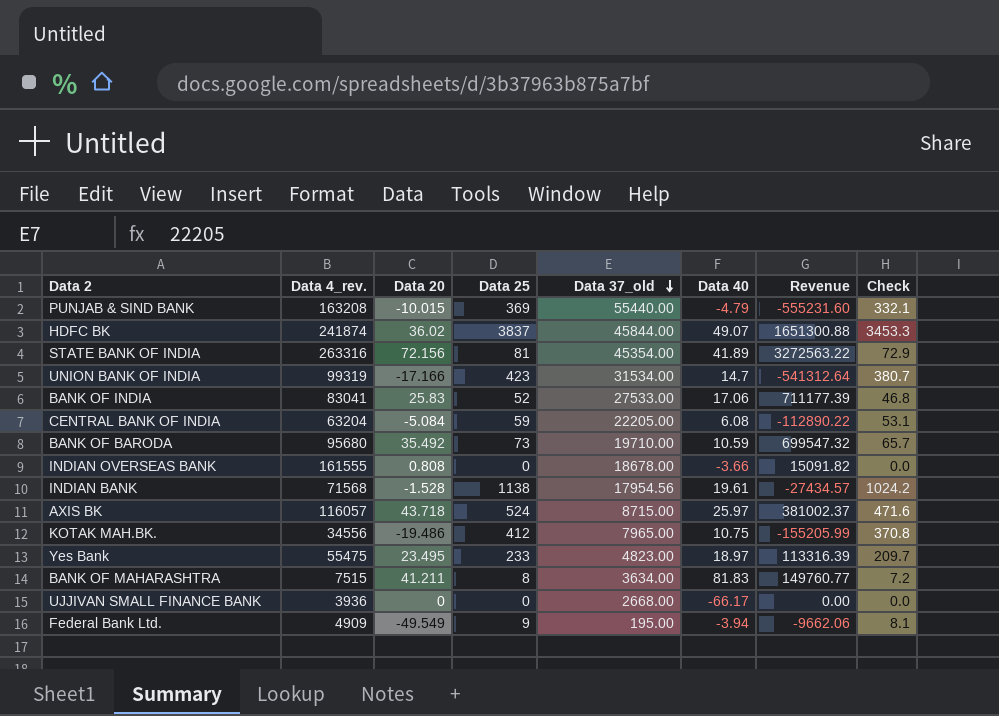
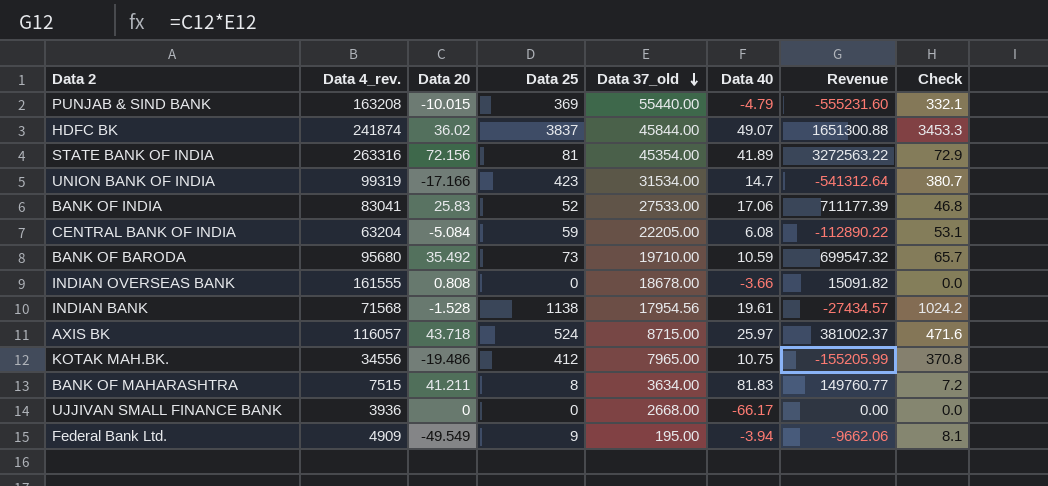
row Yes Bank: 55475 | 23.495 | 233 | 4823.00 | 18.97 | 113316.39 | 209.7 -> none

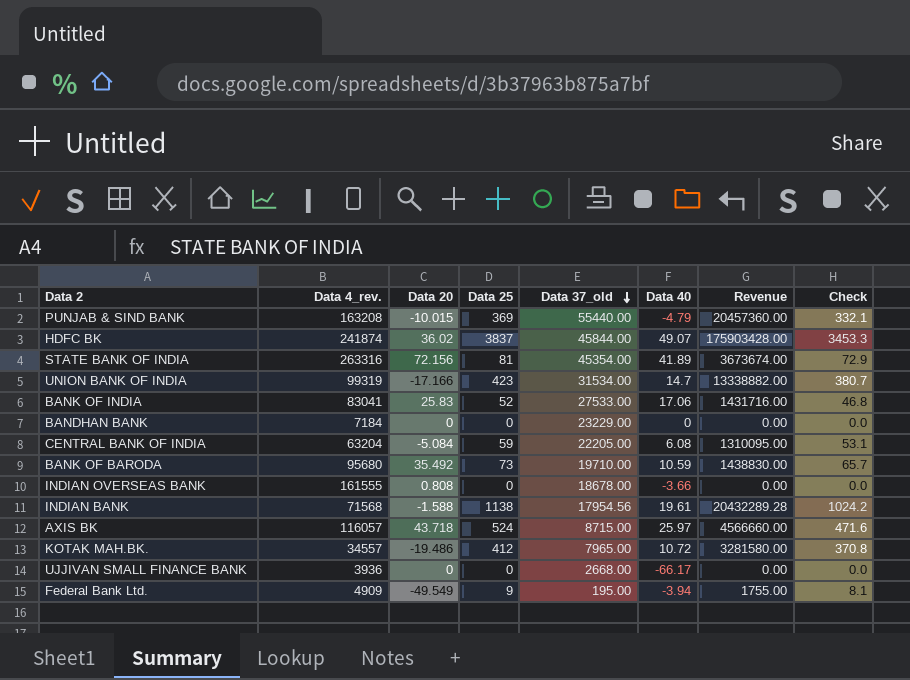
column Revenue | formula: [Data 20] * [Data 37_old] -> [Data 25] * [Data 37_old]
row BANK OF MAHARASHTRA: 7515 | 41.211 | 8 | 3634.00 | 81.83 | 149760.77 | 7.2 -> none
row BANDHAN BANK: none -> 7184 | 0 | 0 | 23229.00 | 0 | 0.00 | 0.0
INDIAN BANK | Data 20: -1.528 -> -1.588
KOTAK MAH.BK. | Data 4_rev.: 34556 -> 34557
KOTAK MAH.BK. | Data 40: 10.75 -> 10.72

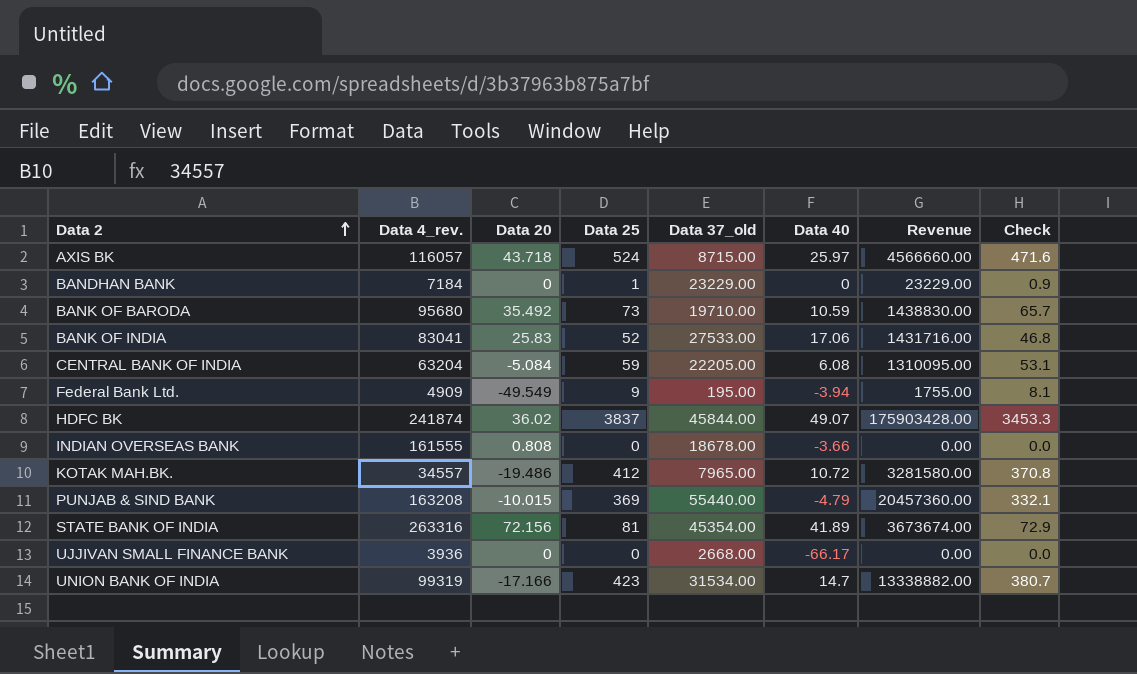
row order: Data 37_old descending -> Data 2 ascending
row INDIAN BANK: 71568 | -1.588 | 1138 | 17954.56 | 19.61 | 20432289.28 | 1024.2 -> none
BANDHAN BANK | Data 25: 0 -> 1
BANDHAN BANK | Revenue: 0.00 -> 23229.00
BANDHAN BANK | Check: 0.0 -> 0.9

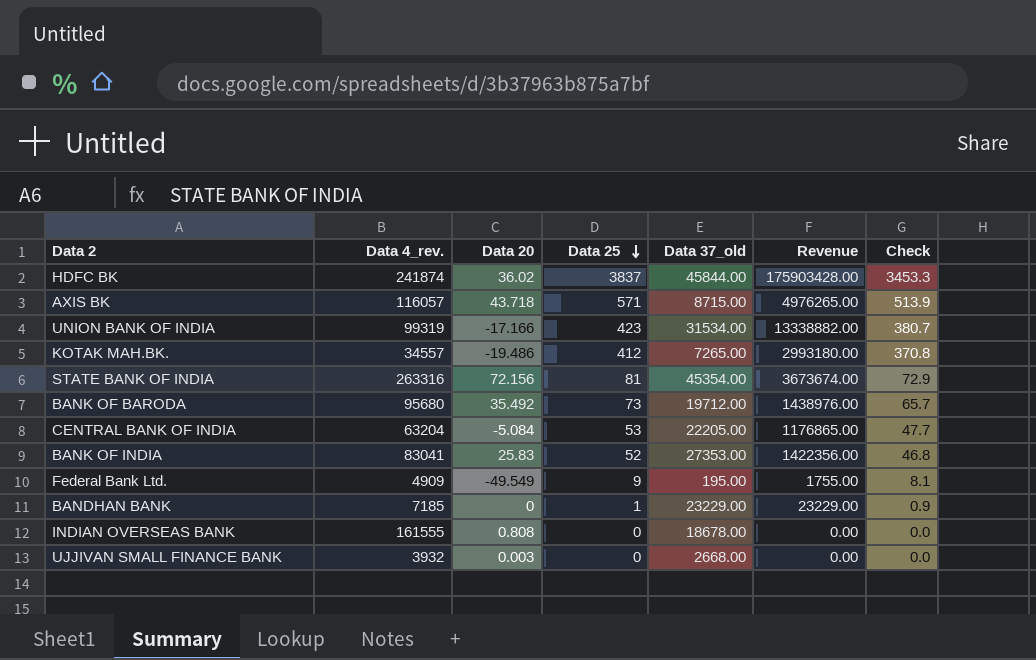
row order: Data 2 ascending -> Data 25 descending
column Data 40 | position: 6 -> none
row PUNJAB & SIND BANK: 163208 | -10.015 | 369 | 55440.00 | -4.79 | 20457360.00 | 332.1 -> none
AXIS BK | Data 25: 524 -> 571
AXIS BK | Revenue: 4566660.00 -> 4976265.00
AXIS BK | Check: 471.6 -> 513.9
KOTAK MAH.BK. | Data 37_old: 7965.00 -> 7265.00
KOTAK MAH.BK. | Revenue: 3281580.00 -> 2993180.00
BANK OF BARODA | Data 37_old: 19710.00 -> 19712.00
BANK OF BARODA | Revenue: 1438830.00 -> 1438976.00
CENTRAL BANK OF INDIA | Data 25: 59 -> 53
CENTRAL BANK OF INDIA | Revenue: 1310095.00 -> 1176865.00
CENTRAL BANK OF INDIA | Check: 53.1 -> 47.7
BANK OF INDIA | Data 37_old: 27533.00 -> 27353.00
BANK OF INDIA | Revenue: 1431716.00 -> 1422356.00
BANDHAN BANK | Data 4_rev.: 7184 -> 7185
UJJIVAN SMALL FINANCE BANK | Data 4_rev.: 3936 -> 3932
UJJIVAN SMALL FINANCE BANK | Data 20: 0 -> 0.003

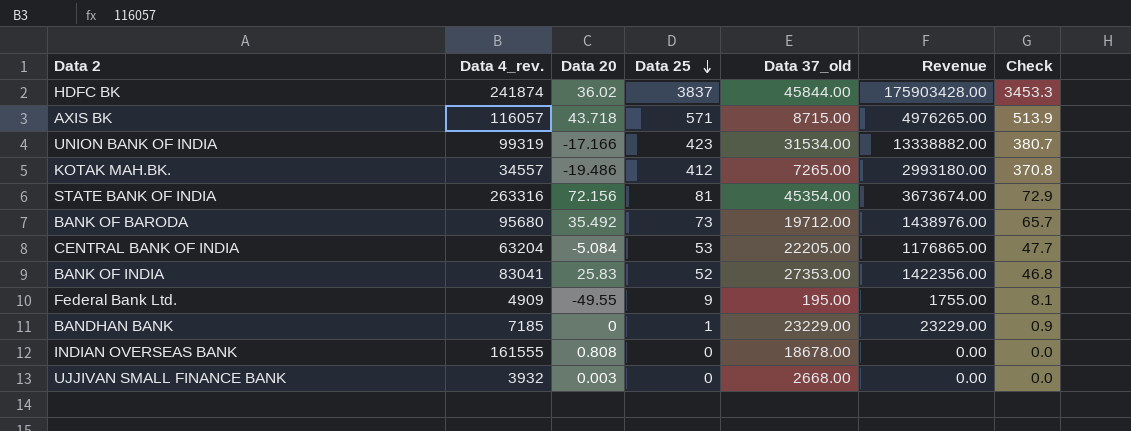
Federal Bank Ltd. | Data 20: -49.549 -> -49.55

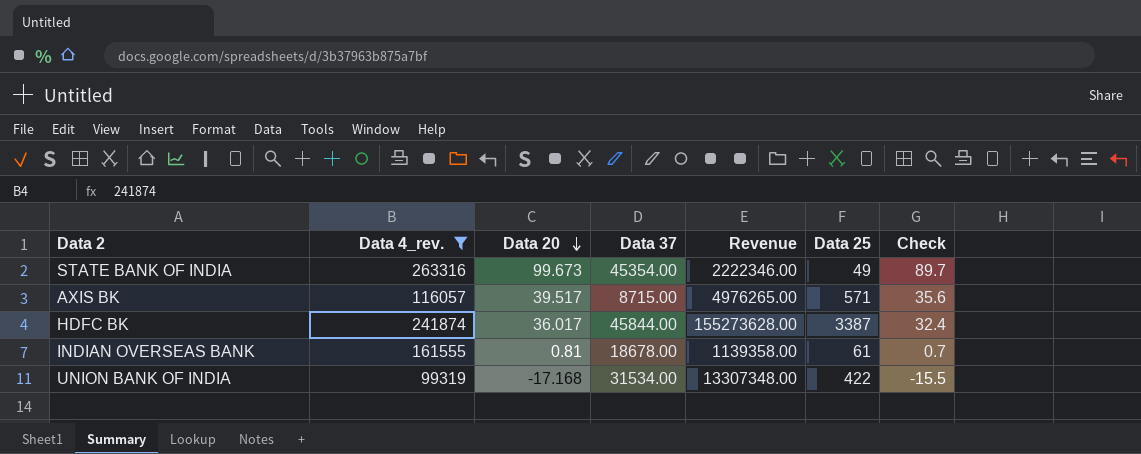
filter: none -> Data 4_rev. >= 99319
row order: Data 25 descending -> Data 20 descending
column name: Data 37_old -> Data 37
column Data 25 | position: 4 -> 6
column Check | formula: [Data 25] * 0.9 -> [Data 20] * 0.9
STATE BANK OF INDIA | Data 20: 72.156 -> 99.673
STATE BANK OF INDIA | Revenue: 3673674.00 -> 2222346.00
STATE BANK OF INDIA | Data 25: 81 -> 49
AXIS BK | Data 20: 43.718 -> 39.517
HDFC BK | Data 20: 36.02 -> 36.017
HDFC BK | Revenue: 175903428.00 -> 155273628.00
HDFC BK | Data 25: 3837 -> 3387
INDIAN OVERSEAS BANK | Data 20: 0.808 -> 0.81
INDIAN OVERSEAS BANK | Revenue: 0.00 -> 1139358.00
INDIAN OVERSEAS BANK | Data 25: 0 -> 61
UNION BANK OF INDIA | Data 20: -17.166 -> -17.168
UNION BANK OF INDIA | Revenue: 13338882.00 -> 13307348.00
UNION BANK OF INDIA | Data 25: 423 -> 422

